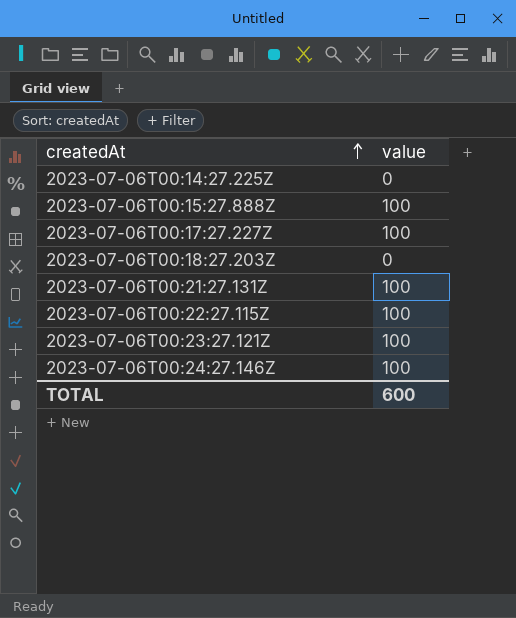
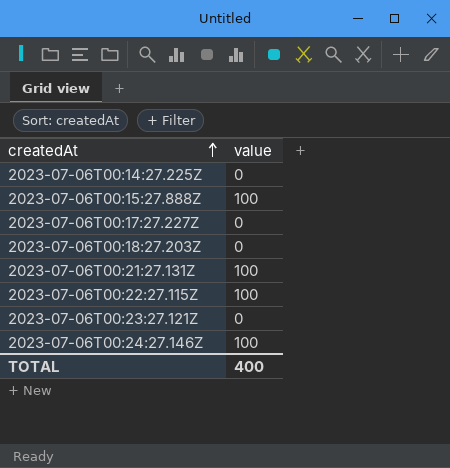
2023-07-06T00:17:27.227Z | value: 100 -> 0
2023-07-06T00:23:27.121Z | value: 100 -> 0
TOTAL | value: 600 -> 400

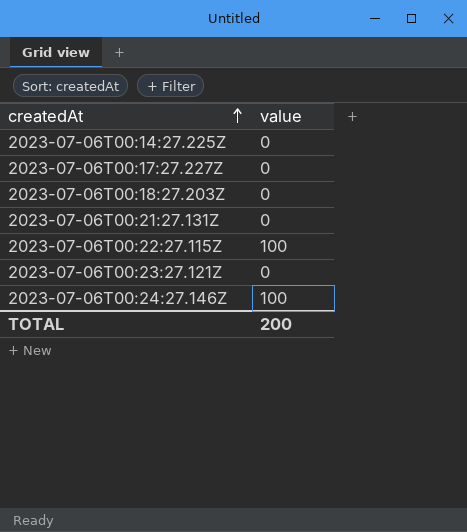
row 2023-07-06T00:15:27.888Z: 100 -> none
2023-07-06T00:21:27.131Z | value: 100 -> 0
TOTAL | value: 400 -> 200

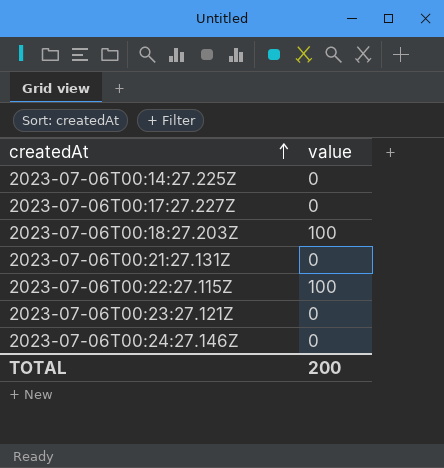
2023-07-06T00:18:27.203Z | value: 0 -> 100
2023-07-06T00:24:27.146Z | value: 100 -> 0

